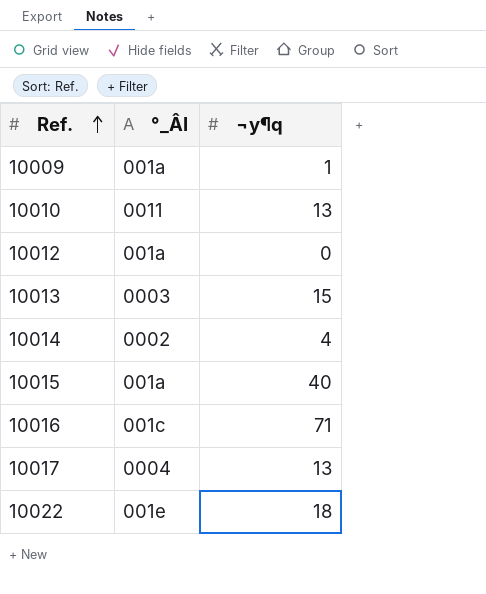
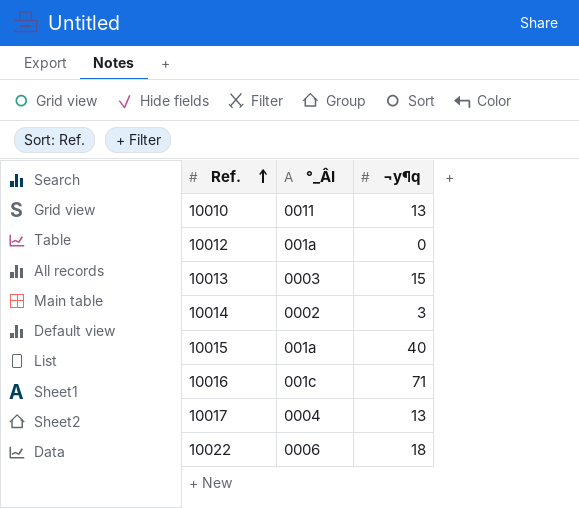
row 10009: 001a | 1 -> none
10014 | ¬y¶q: 4 -> 3
10022 | °_ÂI: 001e -> 0006

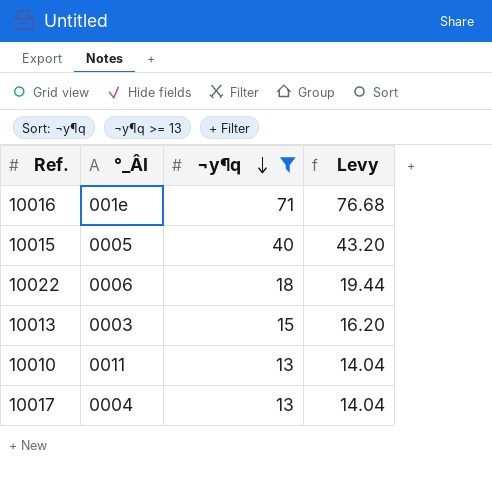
filter: none -> ¬y¶q >= 13
row order: Ref. ascending -> ¬y¶q descending
column Levy | formula: none -> [¬y¶q] * 1.08
10016 | °_ÂI: 001c -> 001e
10015 | °_ÂI: 001a -> 0005

